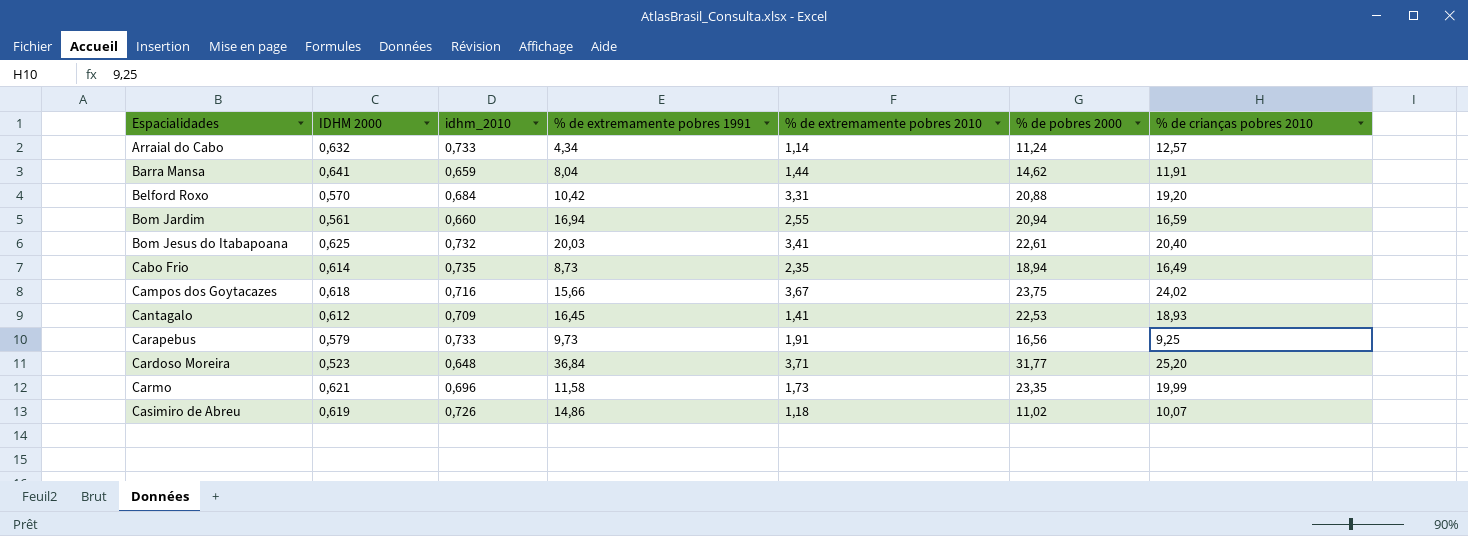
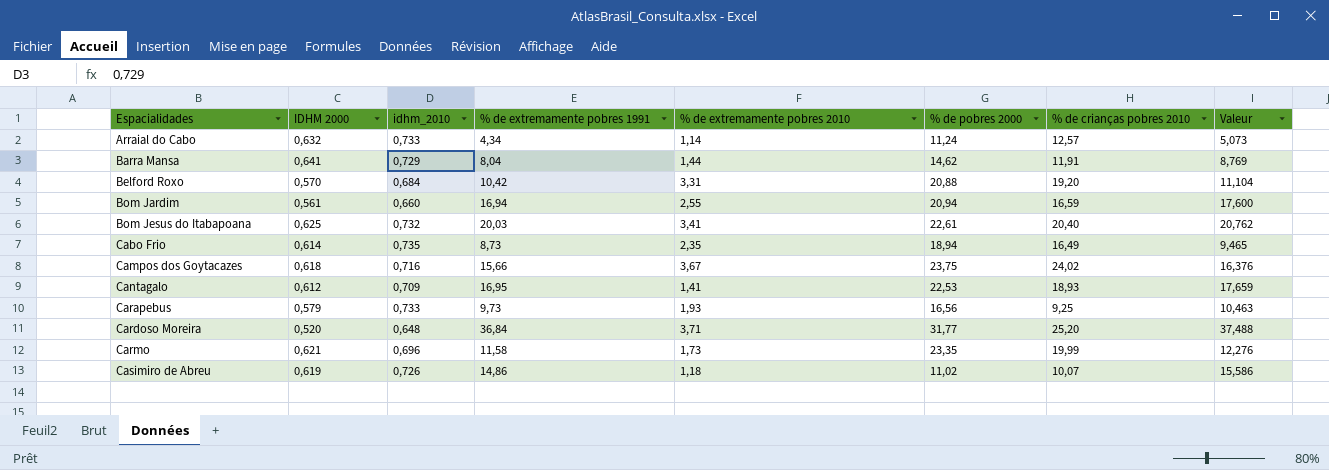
column Valeur | formula: none -> [idhm_2010] + [% de extremamente pobres 1991]
Barra Mansa | idhm_2010: 0,659 -> 0,729
Cantagalo | % de extremamente pobres 1991: 16,45 -> 16,95
Carapebus | % de extremamente pobres 2010: 1,91 -> 1,93
Cardoso Moreira | IDHM 2000: 0,523 -> 0,520

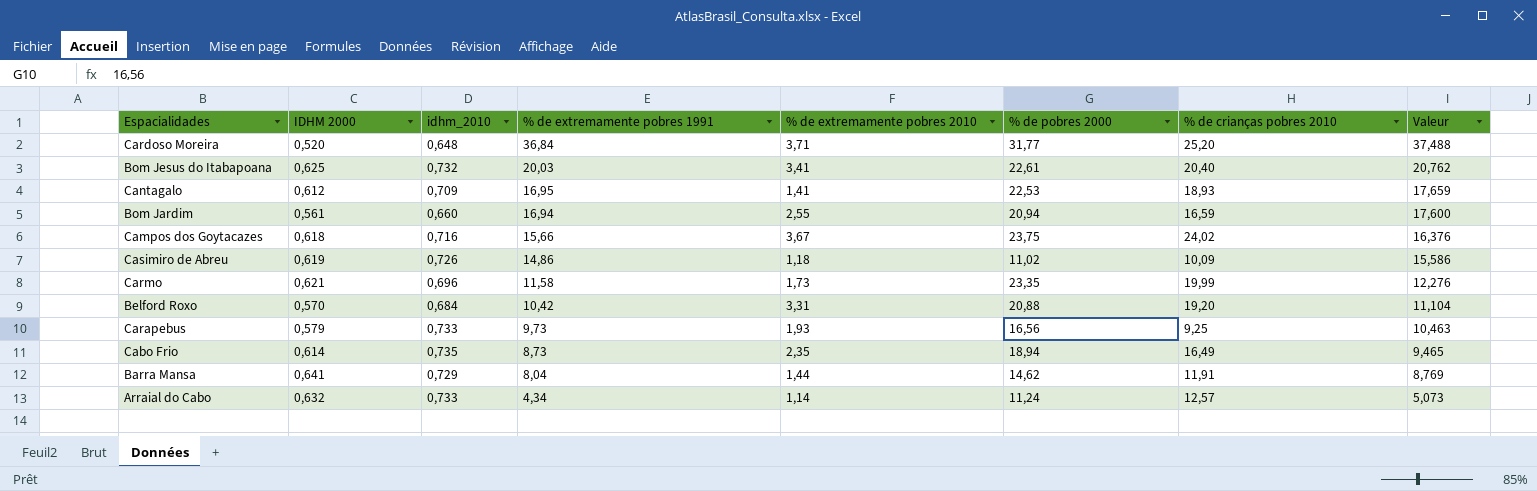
row order: Espacialidades ascending -> % de extremamente pobres 1991 descending
Casimiro de Abreu | % de crianças pobres 2010: 10,07 -> 10,09

